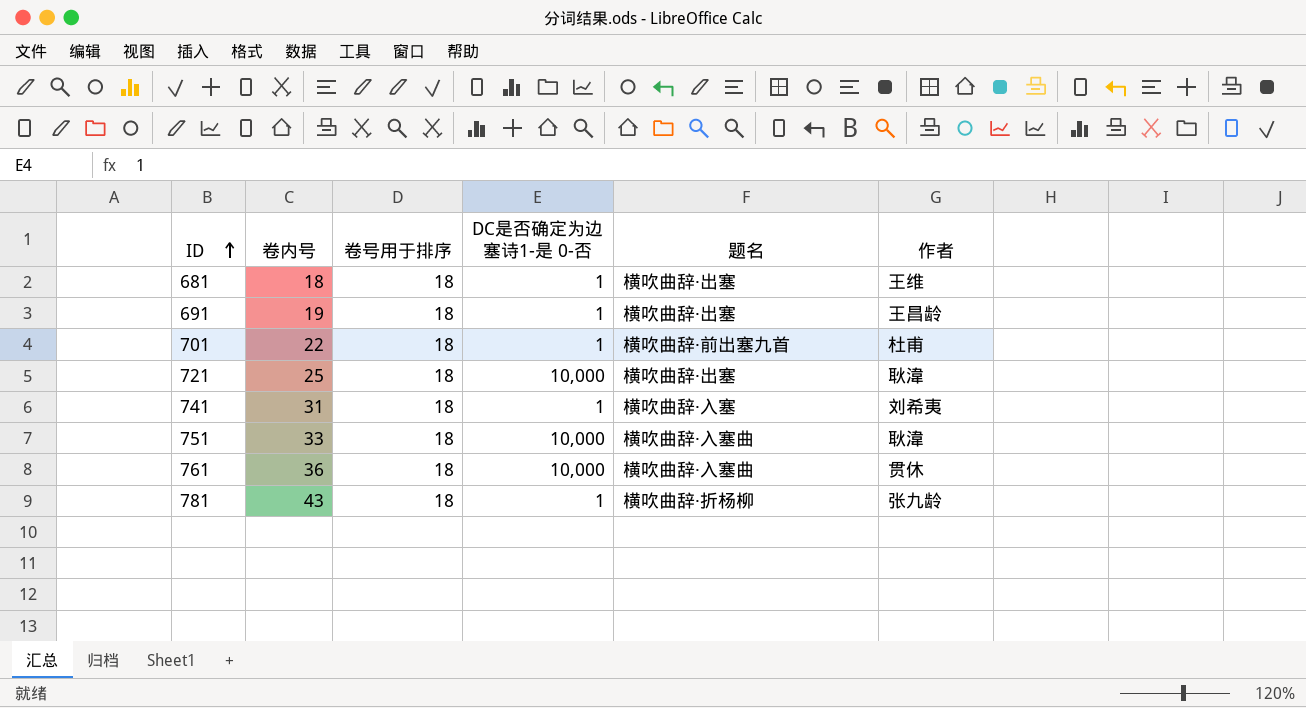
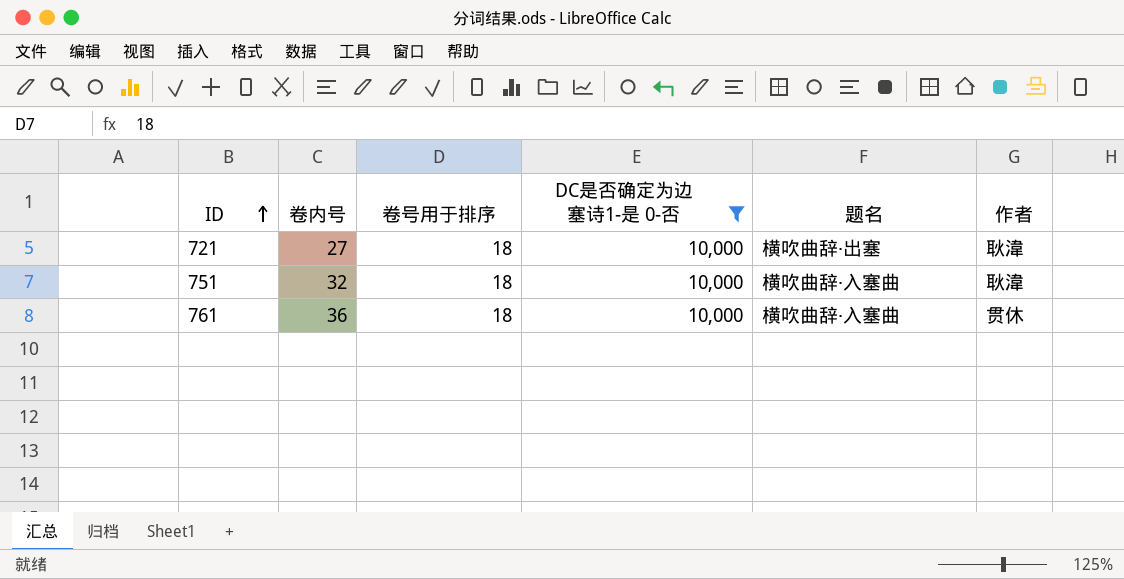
filter: none -> DC是否确定为边塞诗1-是 0-否 = 10,000
721 | 卷内号: 25 -> 27
751 | 卷内号: 33 -> 32

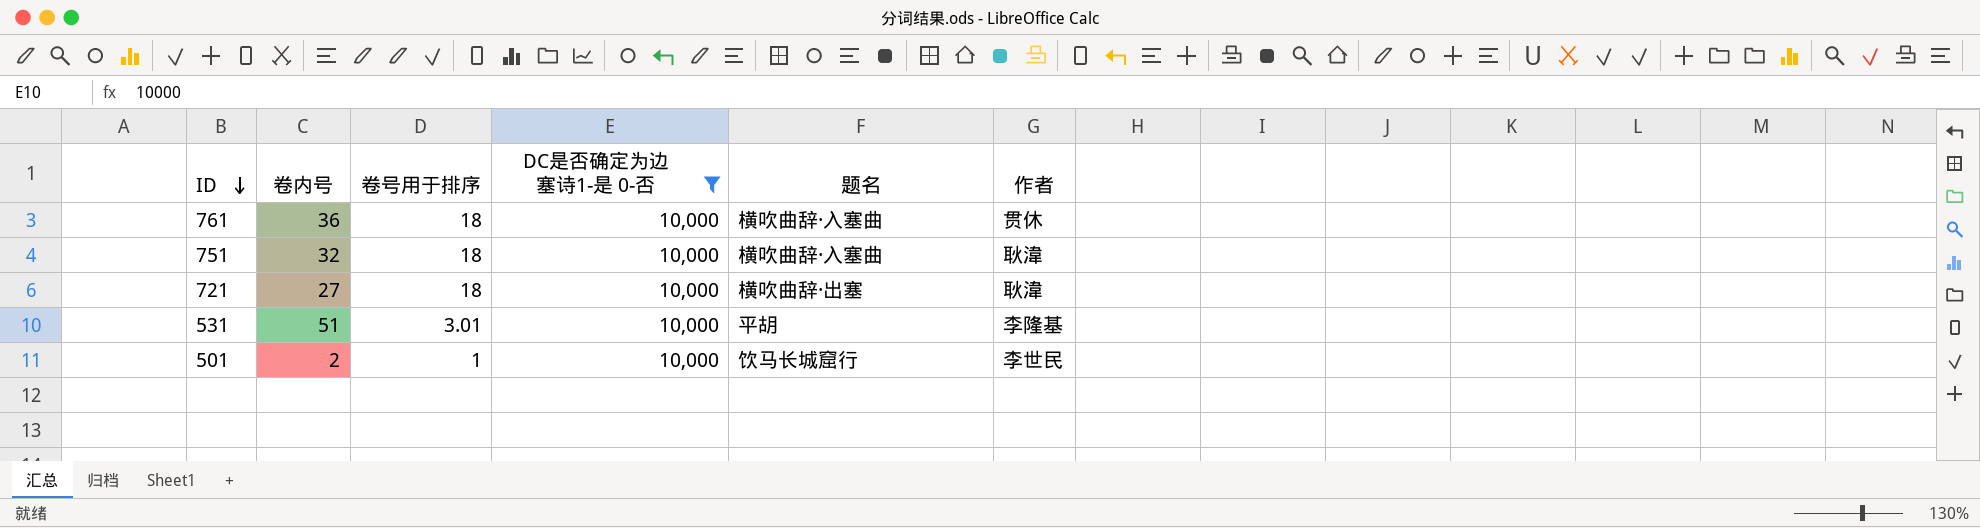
row order: ID ascending -> ID descending
row 531: none -> 51 | 3.01 | 10,000 | 平胡 | 李隆基
row 501: none -> 2 | 1 | 10,000 | 饮马长城窟行 | 李世民

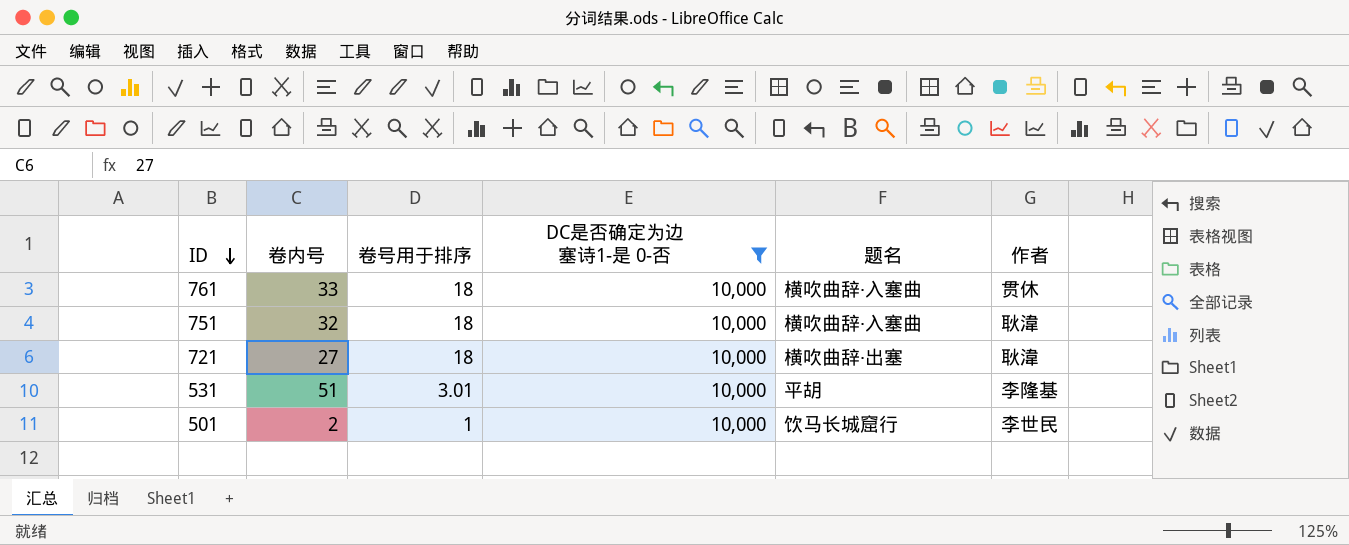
761 | 卷内号: 36 -> 33

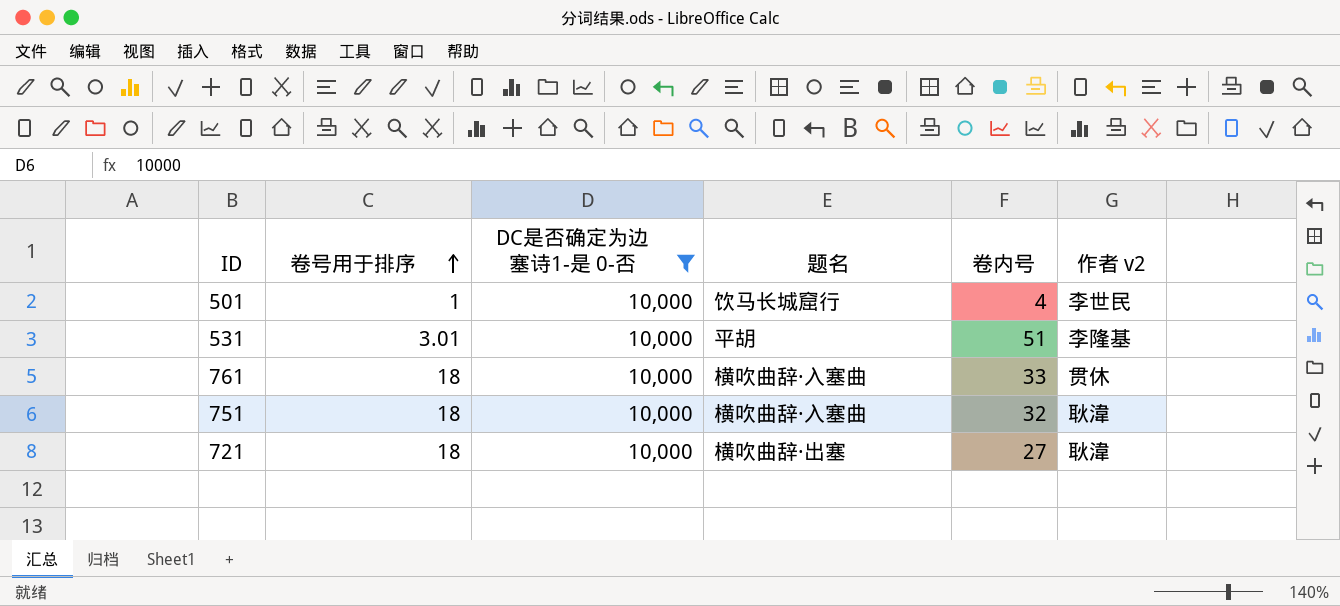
row order: ID descending -> 卷号用于排序 ascending
column 卷内号 | position: 2 -> 5
column name: 作者 -> 作者 v2
501 | 卷内号: 2 -> 4

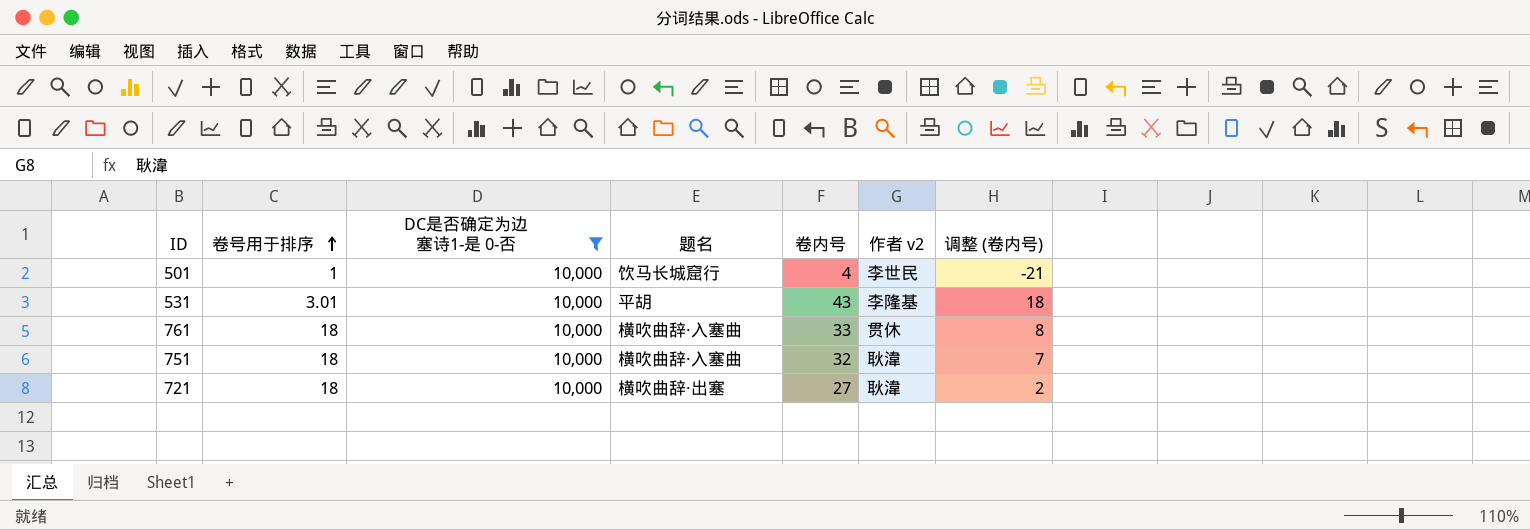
column 调整 (卷内号) | formula: none -> [卷内号] - 25
531 | 卷内号: 51 -> 43

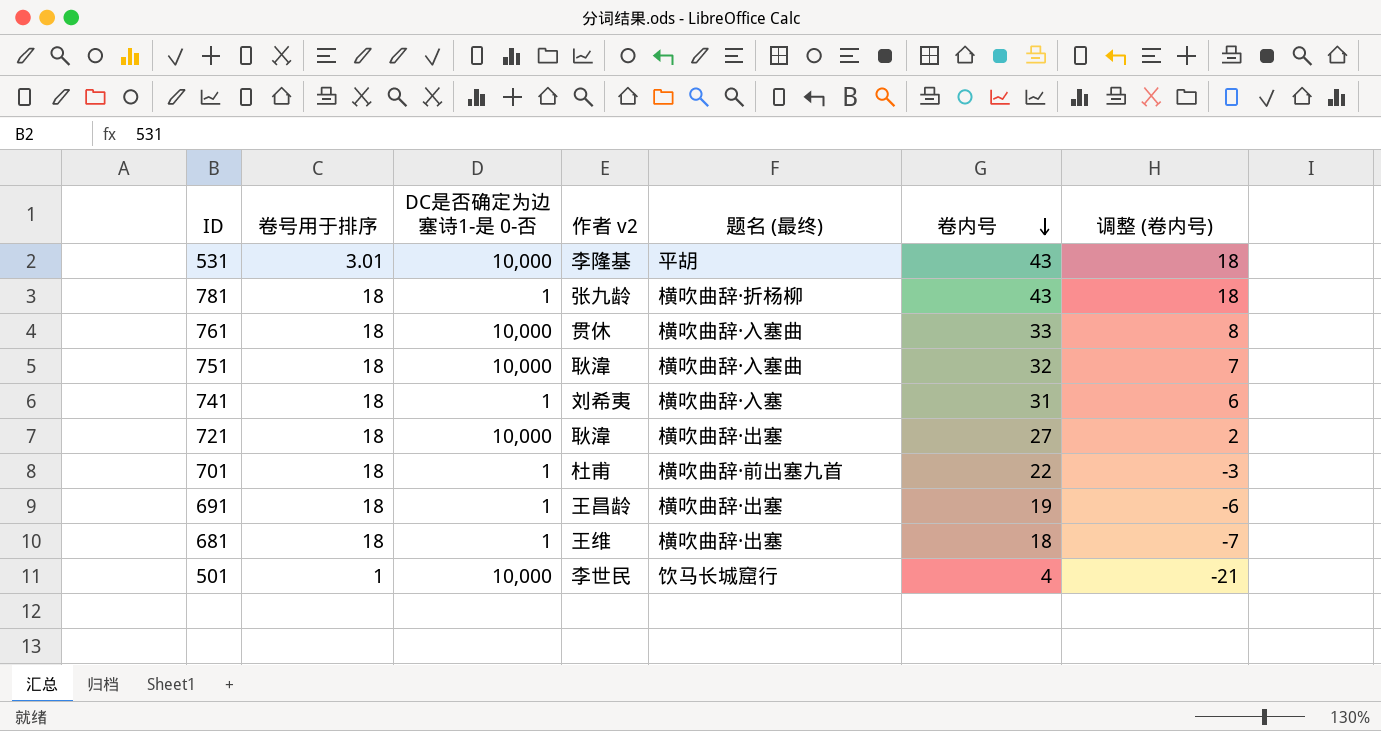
filter: DC是否确定为边塞诗1-是 0-否 = 10,000 -> none
row order: 卷号用于排序 ascending -> 卷内号 descending
column 作者 v2 | position: 6 -> 4
column name: 题名 -> 题名 (最终)

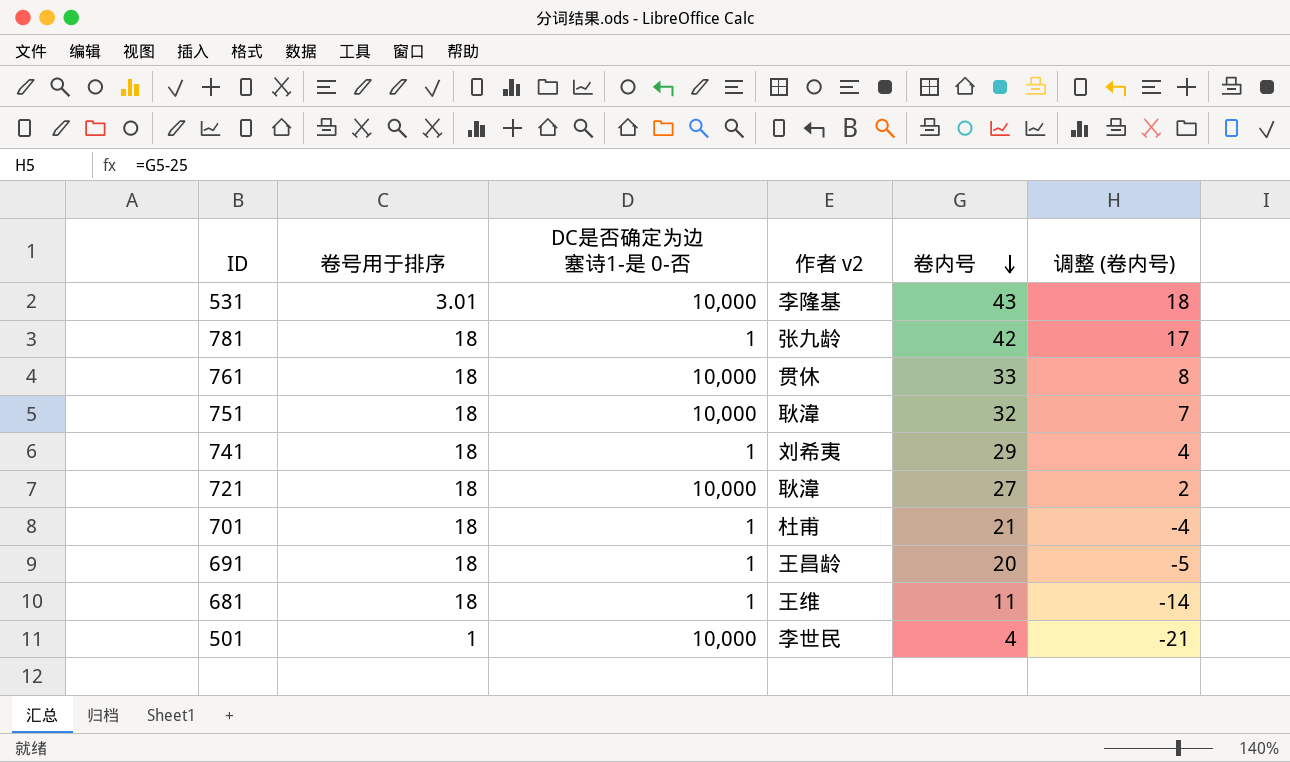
column 题名 (最终) | position: 5 -> none
781 | 卷内号: 43 -> 42
781 | 调整 (卷内号): 18 -> 17
741 | 卷内号: 31 -> 29
741 | 调整 (卷内号): 6 -> 4
701 | 卷内号: 22 -> 21
701 | 调整 (卷内号): -3 -> -4
691 | 卷内号: 19 -> 20
691 | 调整 (卷内号): -6 -> -5
681 | 卷内号: 18 -> 11
681 | 调整 (卷内号): -7 -> -14

